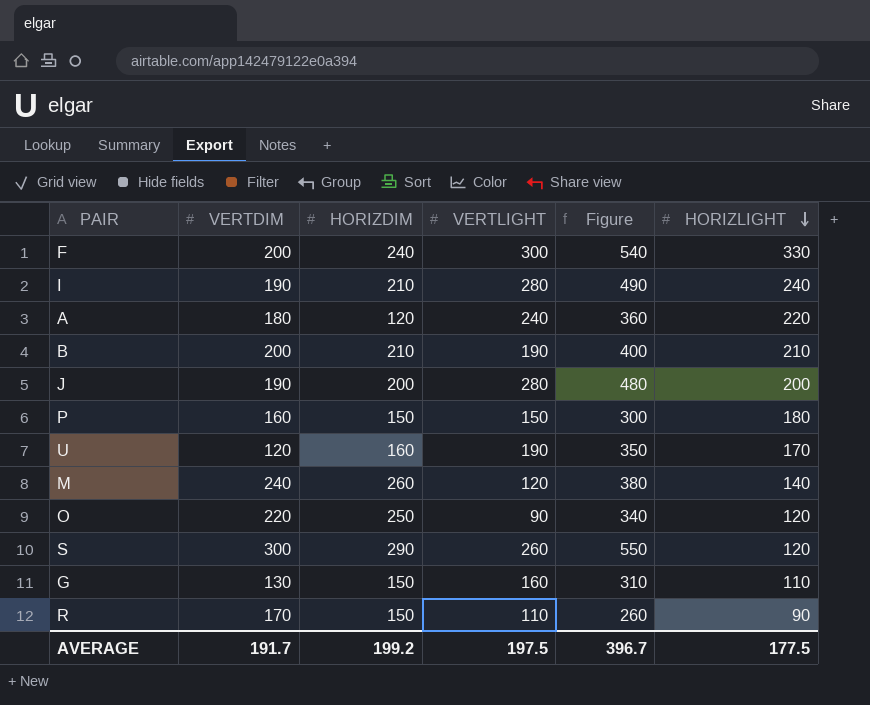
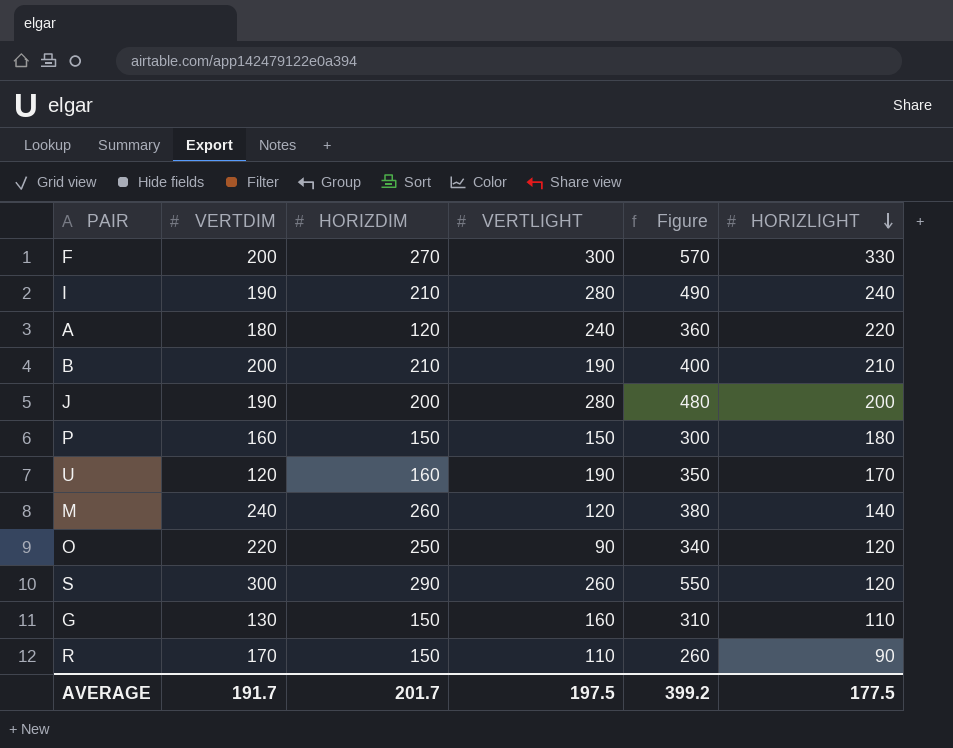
F | HORIZDIM: 240 -> 270
F | Figure: 540 -> 570
AVERAGE | HORIZDIM: 199.2 -> 201.7
AVERAGE | Figure: 396.7 -> 399.2

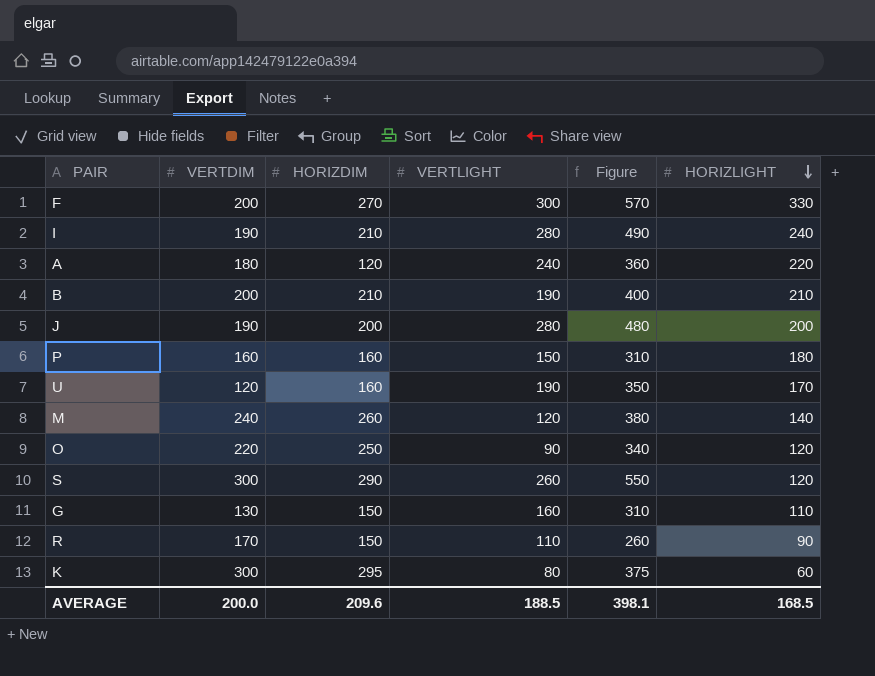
P | HORIZDIM: 150 -> 160
P | Figure: 300 -> 310
row K: none -> 300 | 295 | 80 | 375 | 60
AVERAGE | VERTDIM: 191.7 -> 200.0
AVERAGE | HORIZDIM: 201.7 -> 209.6
AVERAGE | VERTLIGHT: 197.5 -> 188.5
AVERAGE | Figure: 399.2 -> 398.1
AVERAGE | HORIZLIGHT: 177.5 -> 168.5

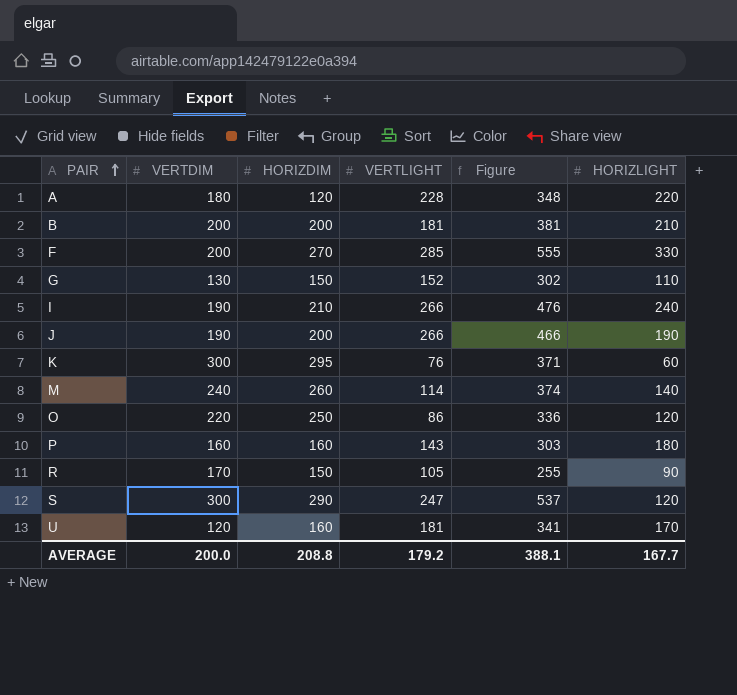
row order: HORIZLIGHT descending -> PAIR ascending
A | VERTLIGHT: 240 -> 228
A | Figure: 360 -> 348
B | HORIZDIM: 210 -> 200
B | VERTLIGHT: 190 -> 181
B | Figure: 400 -> 381
F | VERTLIGHT: 300 -> 285
F | Figure: 570 -> 555
G | VERTLIGHT: 160 -> 152
G | Figure: 310 -> 302
I | VERTLIGHT: 280 -> 266
I | Figure: 490 -> 476
J | VERTLIGHT: 280 -> 266
J | Figure: 480 -> 466
J | HORIZLIGHT: 200 -> 190
K | VERTLIGHT: 80 -> 76
K | Figure: 375 -> 371
M | VERTLIGHT: 120 -> 114
M | Figure: 380 -> 374
O | VERTLIGHT: 90 -> 86
O | Figure: 340 -> 336
P | VERTLIGHT: 150 -> 143
P | Figure: 310 -> 303
R | VERTLIGHT: 110 -> 105
R | Figure: 260 -> 255
S | VERTLIGHT: 260 -> 247
S | Figure: 550 -> 537
U | VERTLIGHT: 190 -> 181
U | Figure: 350 -> 341
AVERAGE | HORIZDIM: 209.6 -> 208.8
AVERAGE | VERTLIGHT: 188.5 -> 179.2
AVERAGE | Figure: 398.1 -> 388.1
AVERAGE | HORIZLIGHT: 168.5 -> 167.7

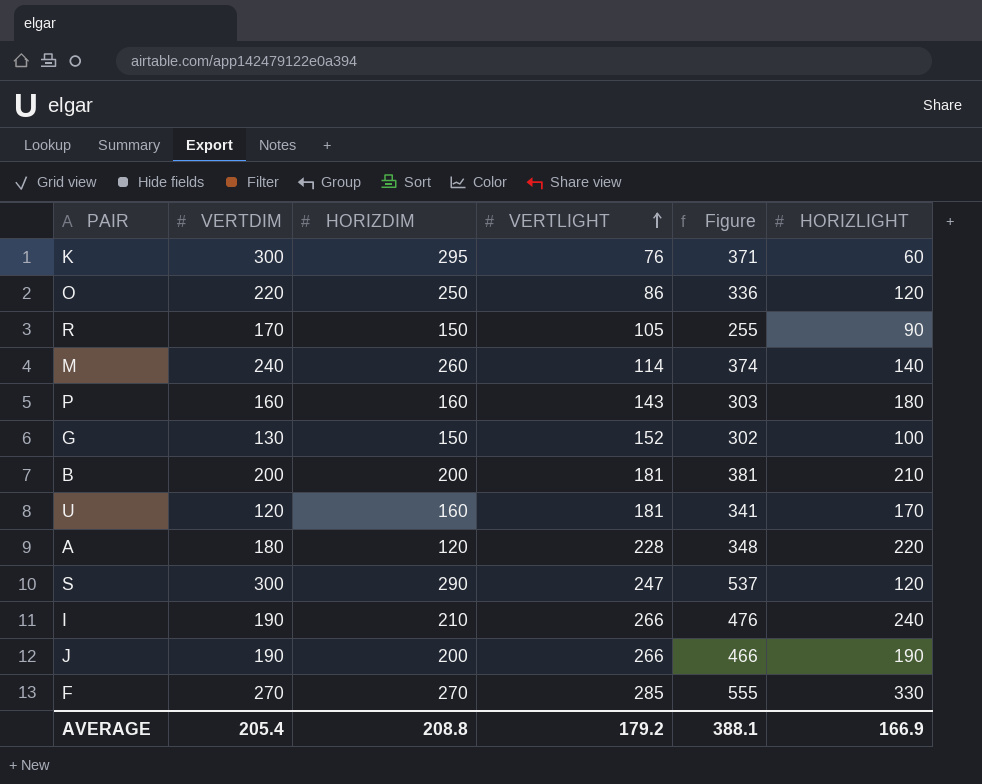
row order: PAIR ascending -> VERTLIGHT ascending
G | HORIZLIGHT: 110 -> 100
F | VERTDIM: 200 -> 270
AVERAGE | VERTDIM: 200.0 -> 205.4
AVERAGE | HORIZLIGHT: 167.7 -> 166.9

